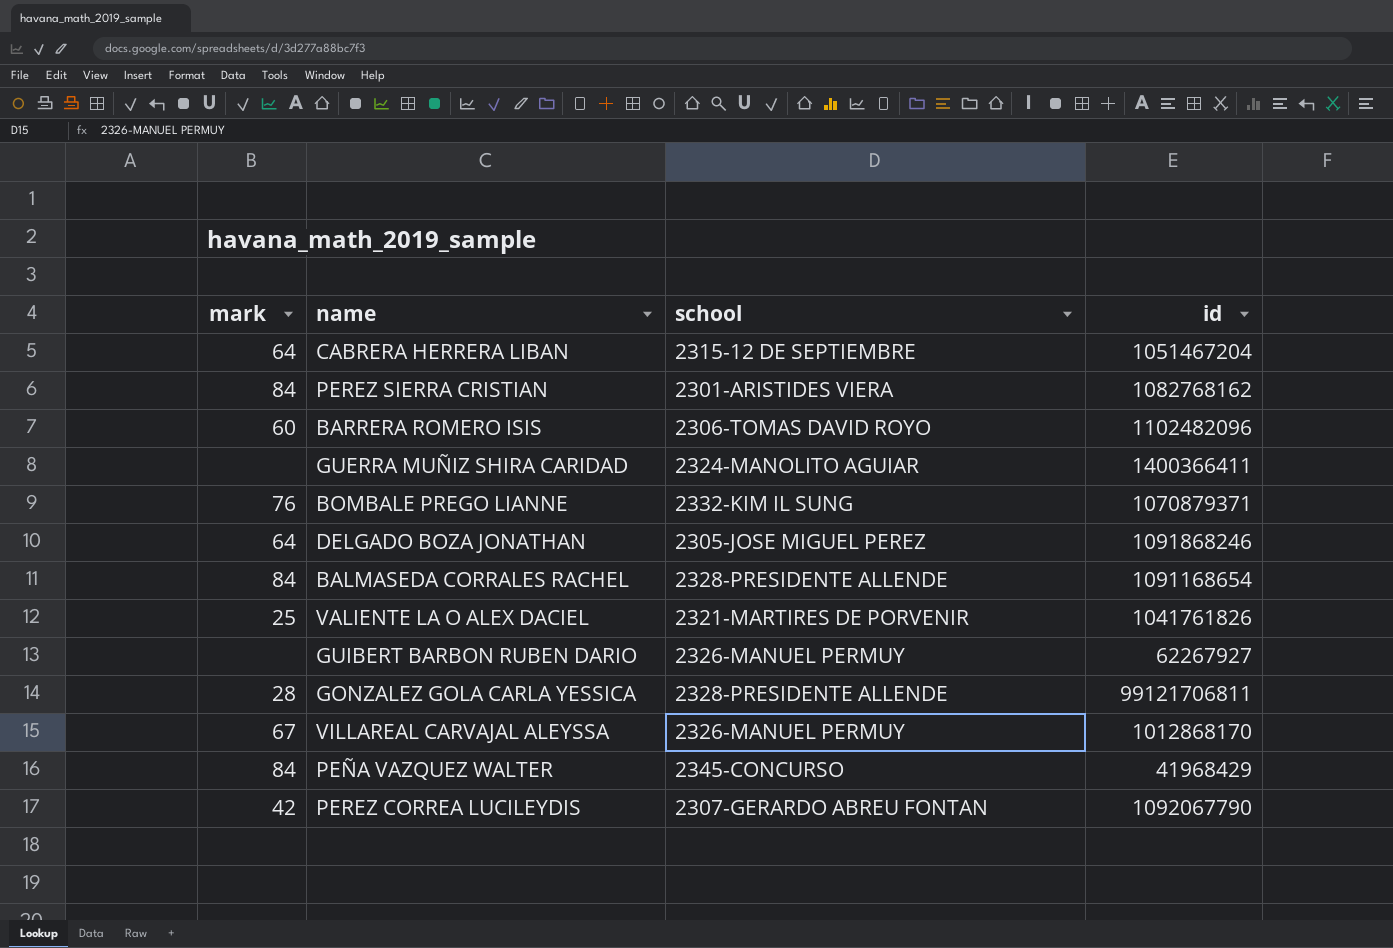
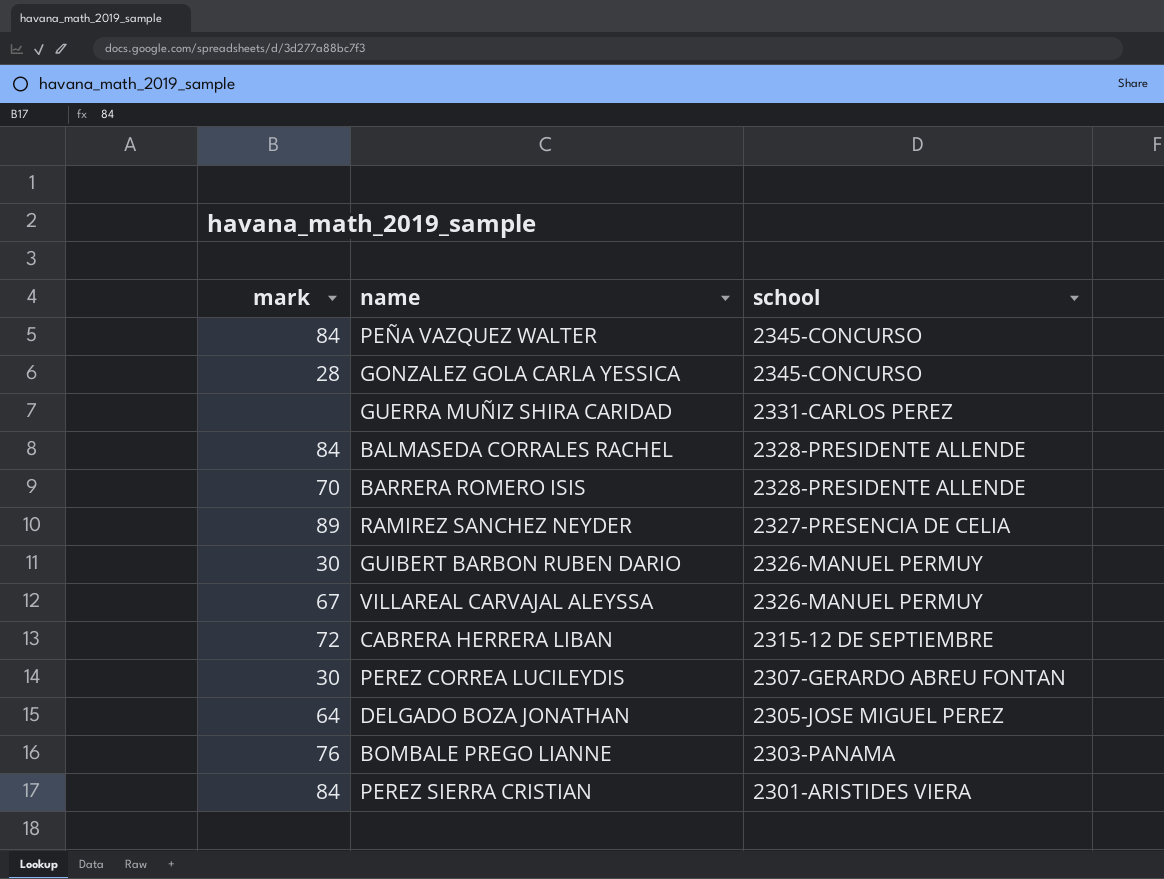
row order: none -> school descending
column id | position: 4 -> none
row VALIENTE LA O ALEX DACIEL: 25 | 2321-MARTIRES DE PORVENIR | 1041761826 -> none
GONZALEZ GOLA CARLA YESSICA | school: 2328-PRESIDENTE ALLENDE -> 2345-CONCURSO
GUERRA MUÑIZ SHIRA CARIDAD | school: 2324-MANOLITO AGUIAR -> 2331-CARLOS PEREZ
BARRERA ROMERO ISIS | mark: 60 -> 70
BARRERA ROMERO ISIS | school: 2306-TOMAS DAVID ROYO -> 2328-PRESIDENTE ALLENDE
row RAMIREZ SANCHEZ NEYDER: none -> 89 | 2327-PRESENCIA DE CELIA
GUIBERT BARBON RUBEN DARIO | mark: none -> 30
CABRERA HERRERA LIBAN | mark: 64 -> 72
PEREZ CORREA LUCILEYDIS | mark: 42 -> 30
BOMBALE PREGO LIANNE | school: 2332-KIM IL SUNG -> 2303-PANAMA

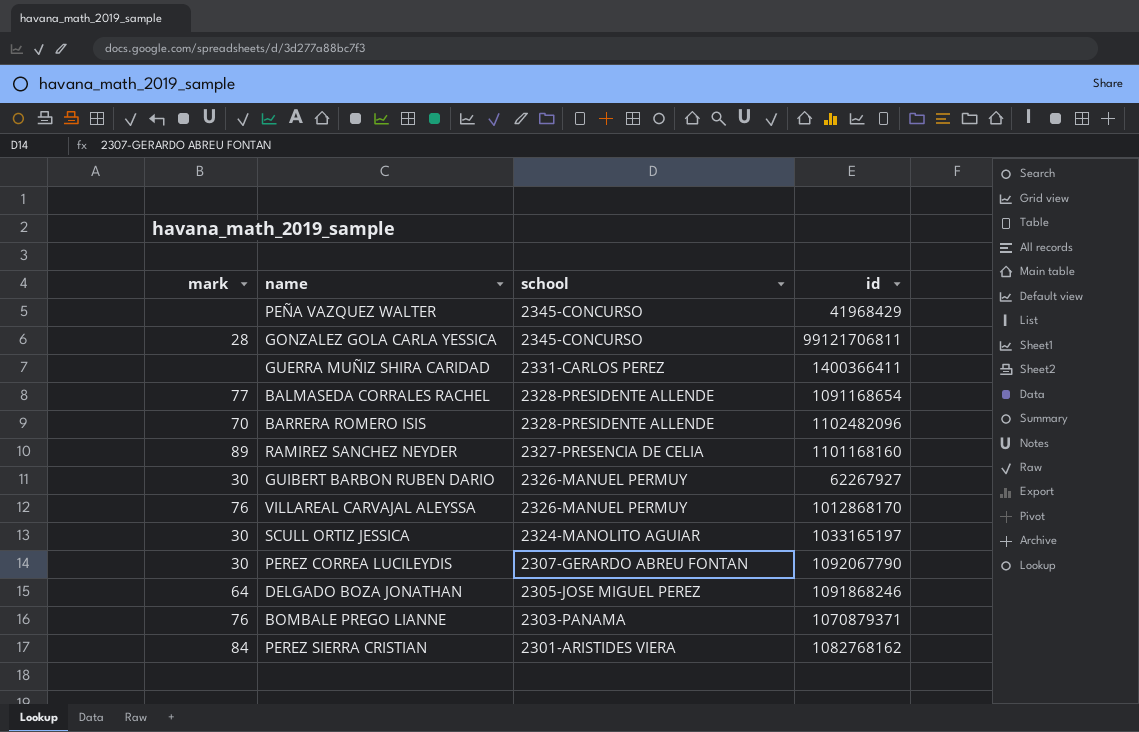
column id | position: none -> 4
row CABRERA HERRERA LIBAN: 72 | 2315-12 DE SEPTIEMBRE -> none
PEÑA VAZQUEZ WALTER | mark: 84 -> none
BALMASEDA CORRALES RACHEL | mark: 84 -> 77
VILLAREAL CARVAJAL ALEYSSA | mark: 67 -> 76
row SCULL ORTIZ JESSICA: none -> 30 | 2324-MANOLITO AGUIAR | 1033165197

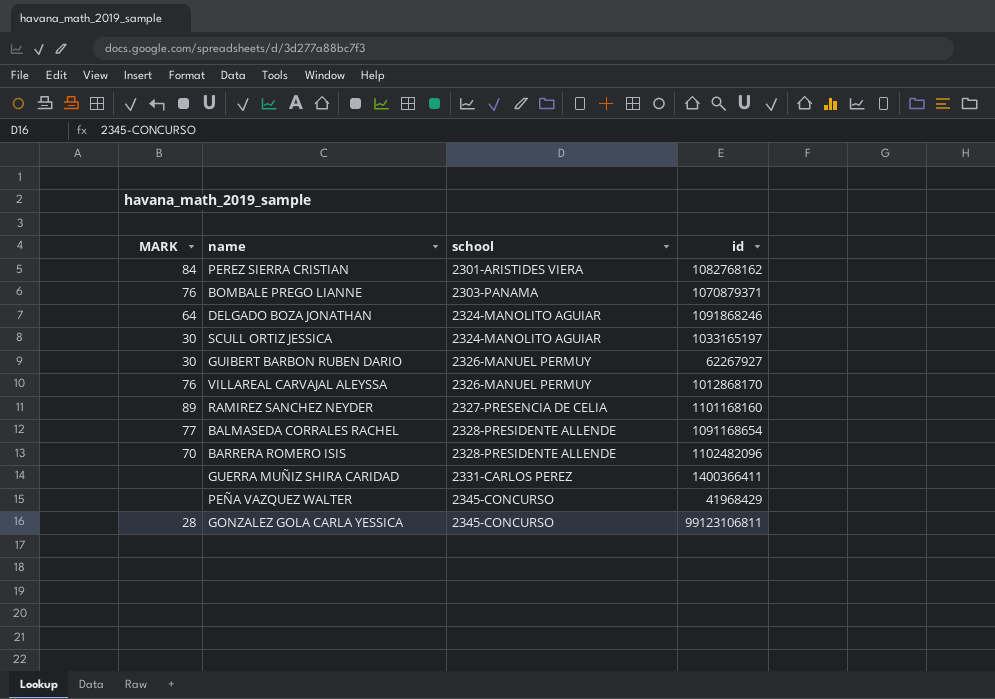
row order: school descending -> school ascending
column name: mark -> MARK
row PEREZ CORREA LUCILEYDIS: 30 | 2307-GERARDO ABREU FONTAN | 1092067790 -> none
DELGADO BOZA JONATHAN | school: 2305-JOSE MIGUEL PEREZ -> 2324-MANOLITO AGUIAR
GONZALEZ GOLA CARLA YESSICA | id: 99121706811 -> 99123106811

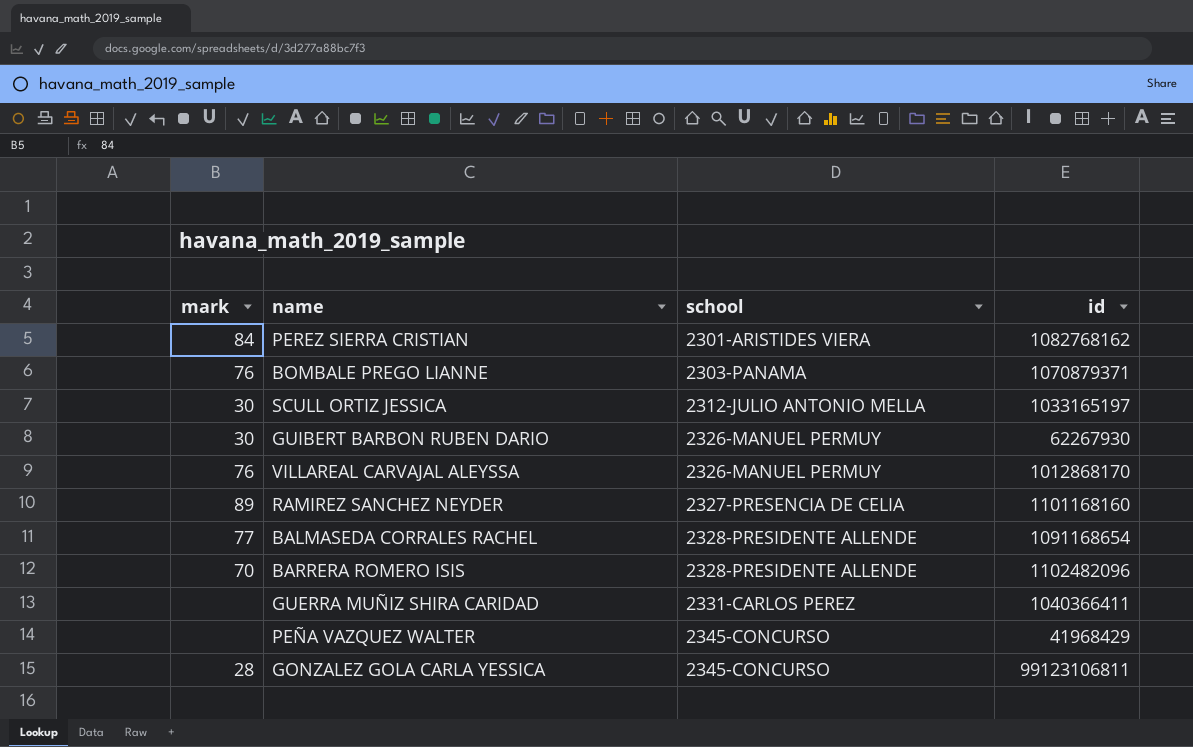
column name: MARK -> mark
row DELGADO BOZA JONATHAN: 64 | 2324-MANOLITO AGUIAR | 1091868246 -> none
SCULL ORTIZ JESSICA | school: 2324-MANOLITO AGUIAR -> 2312-JULIO ANTONIO MELLA
GUIBERT BARBON RUBEN DARIO | id: 62267927 -> 62267930
GUERRA MUÑIZ SHIRA CARIDAD | id: 1400366411 -> 1040366411

